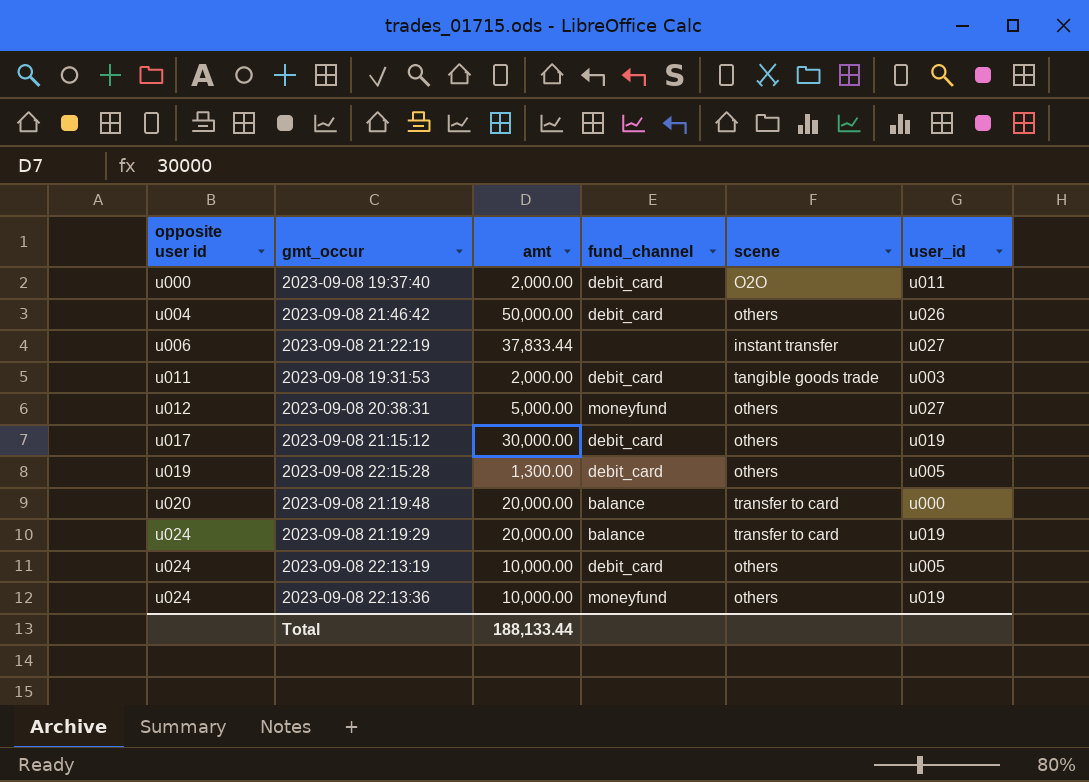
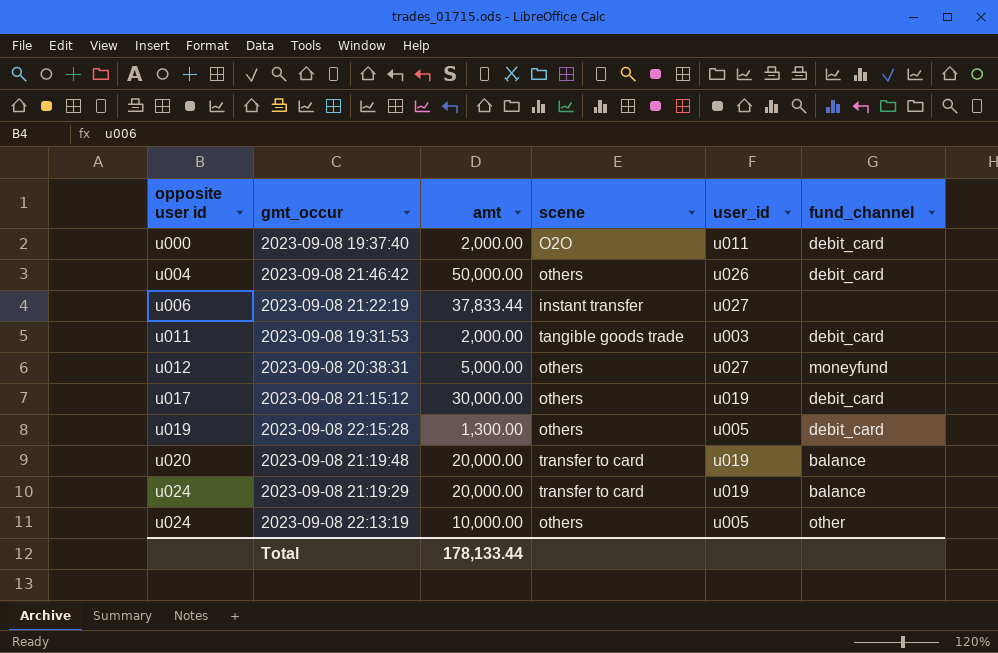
column fund_channel | position: 4 -> 6
row 2023-09-08 22:13:36: u024 | 10,000.00 | moneyfund | others | u019 -> none
2023-09-08 21:19:48 | user_id: u000 -> u019
2023-09-08 22:13:19 | fund_channel: debit_card -> other
Total | amt: 188,133.44 -> 178,133.44

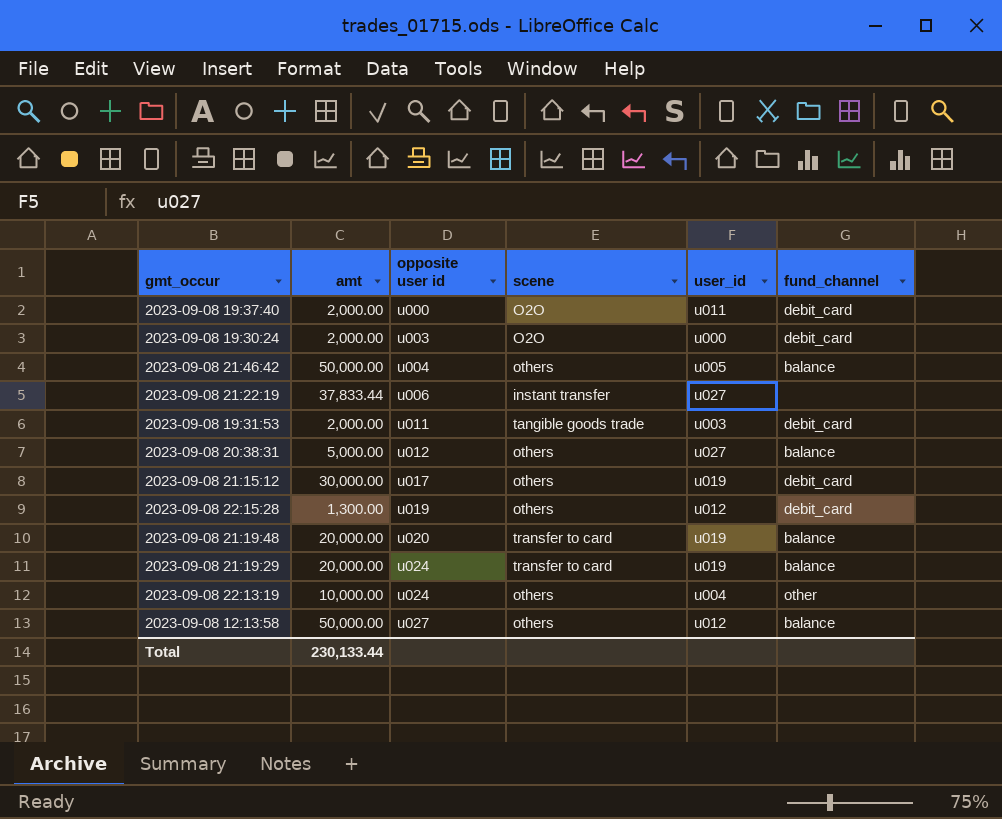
column opposite user id | position: 1 -> 3
row 2023-09-08 19:30:24: none -> 2,000.00 | u003 | O2O | u000 | debit_card
2023-09-08 21:46:42 | user_id: u026 -> u005
2023-09-08 21:46:42 | fund_channel: debit_card -> balance
2023-09-08 20:38:31 | fund_channel: moneyfund -> balance
2023-09-08 22:15:28 | user_id: u005 -> u012
2023-09-08 22:13:19 | user_id: u005 -> u004
row 2023-09-08 12:13:58: none -> 50,000.00 | u027 | others | u012 | balance
Total | amt: 178,133.44 -> 230,133.44

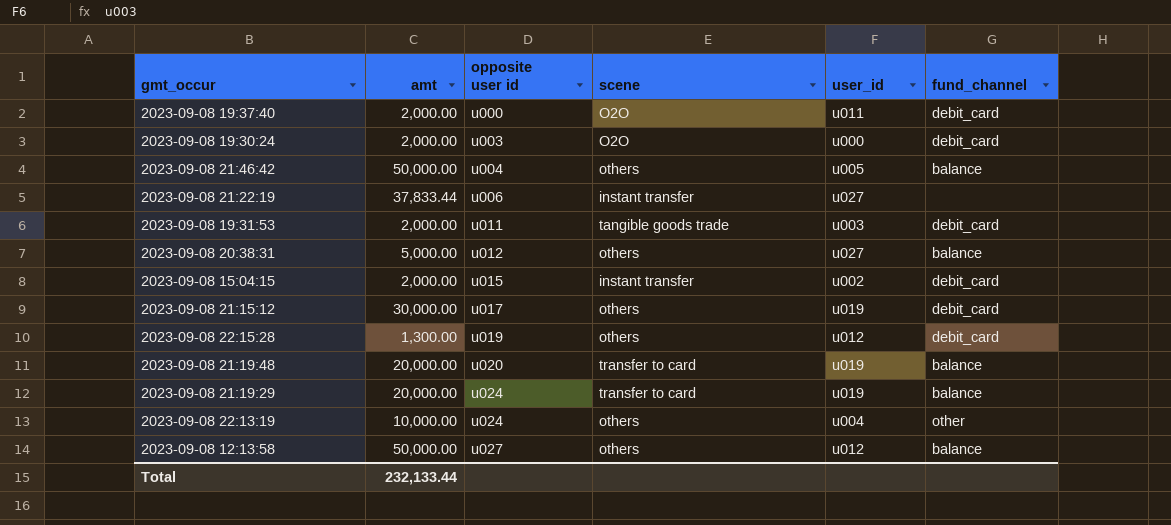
row 2023-09-08 15:04:15: none -> 2,000.00 | u015 | instant transfer | u002 | debit_card
Total | amt: 230,133.44 -> 232,133.44

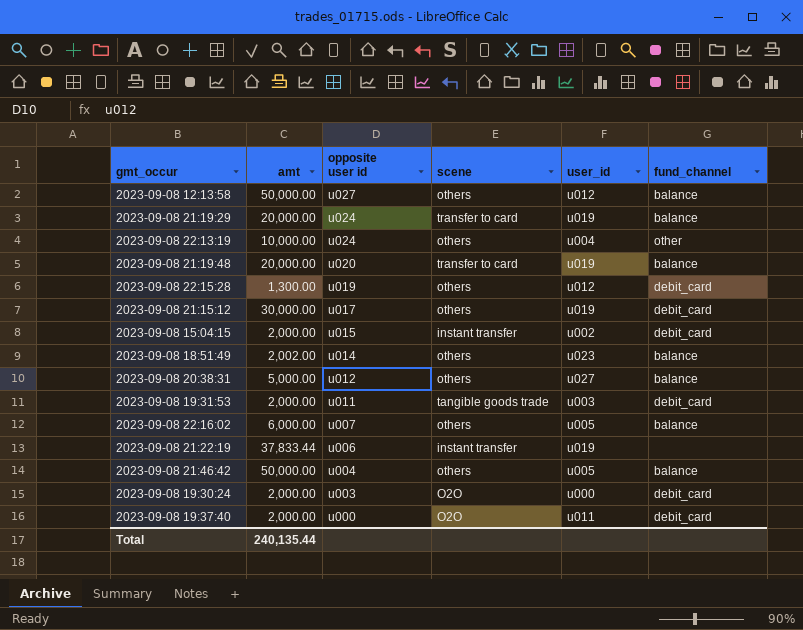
row order: opposite user id ascending -> opposite user id descending
row 2023-09-08 18:51:49: none -> 2,002.00 | u014 | others | u023 | balance
row 2023-09-08 22:16:02: none -> 6,000.00 | u007 | others | u005 | balance
2023-09-08 21:22:19 | user_id: u027 -> u019
Total | amt: 232,133.44 -> 240,135.44

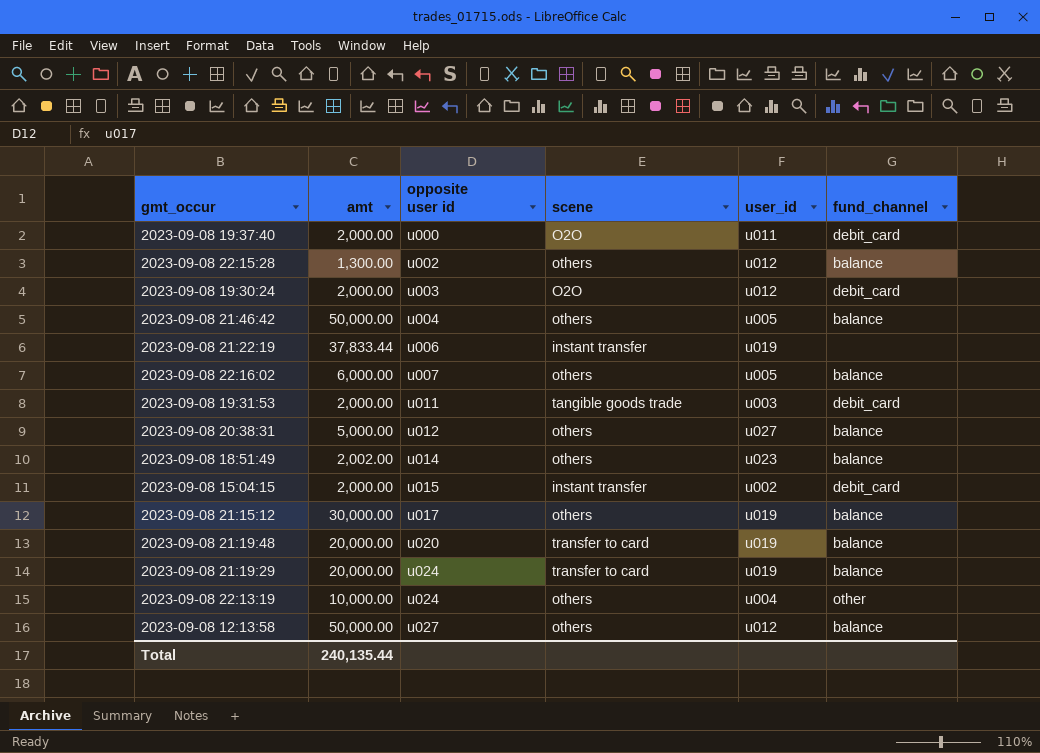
row order: opposite user id descending -> opposite user id ascending
2023-09-08 22:15:28 | opposite user id: u019 -> u002
2023-09-08 22:15:28 | fund_channel: debit_card -> balance
2023-09-08 19:30:24 | user_id: u000 -> u012
2023-09-08 21:15:12 | fund_channel: debit_card -> balance

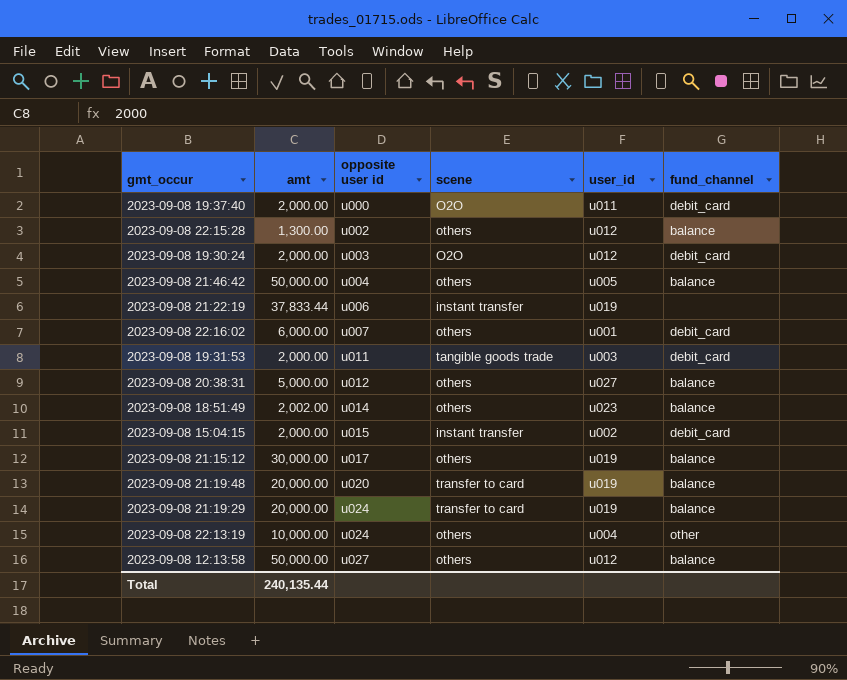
2023-09-08 22:16:02 | user_id: u005 -> u001
2023-09-08 22:16:02 | fund_channel: balance -> debit_card

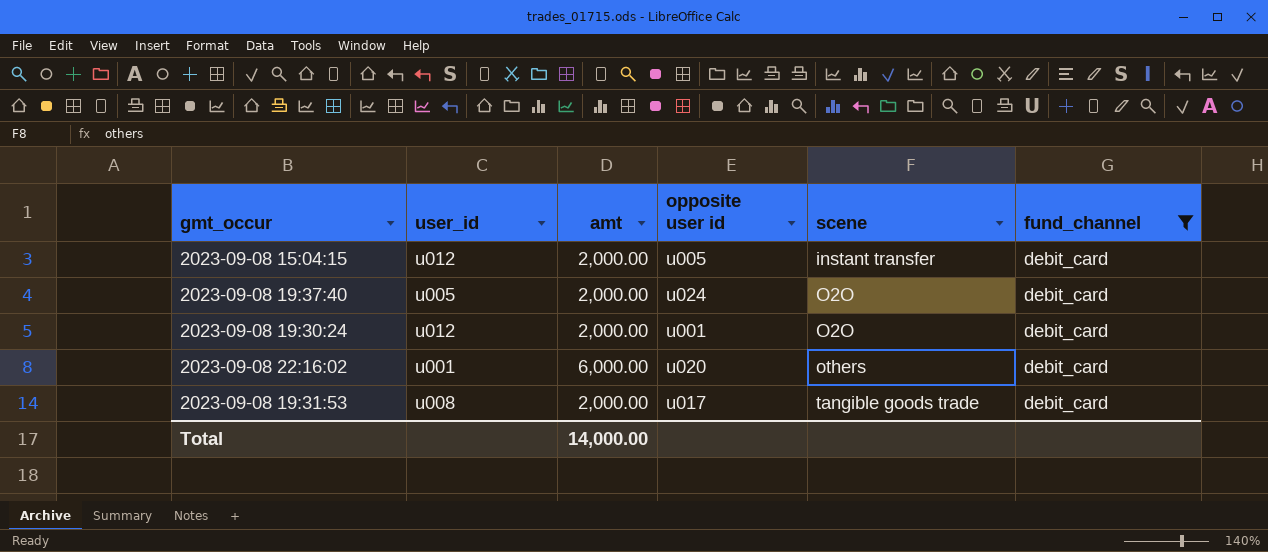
filter: none -> fund_channel = debit_card
row order: opposite user id ascending -> scene ascending
column user_id | position: 5 -> 2
2023-09-08 15:04:15 | user_id: u002 -> u012
2023-09-08 15:04:15 | opposite user id: u015 -> u005
2023-09-08 19:37:40 | user_id: u011 -> u005
2023-09-08 19:37:40 | opposite user id: u000 -> u024
2023-09-08 19:30:24 | opposite user id: u003 -> u001
2023-09-08 22:16:02 | opposite user id: u007 -> u020
2023-09-08 19:31:53 | user_id: u003 -> u008
2023-09-08 19:31:53 | opposite user id: u011 -> u017
Total | amt: 240,135.44 -> 14,000.00

